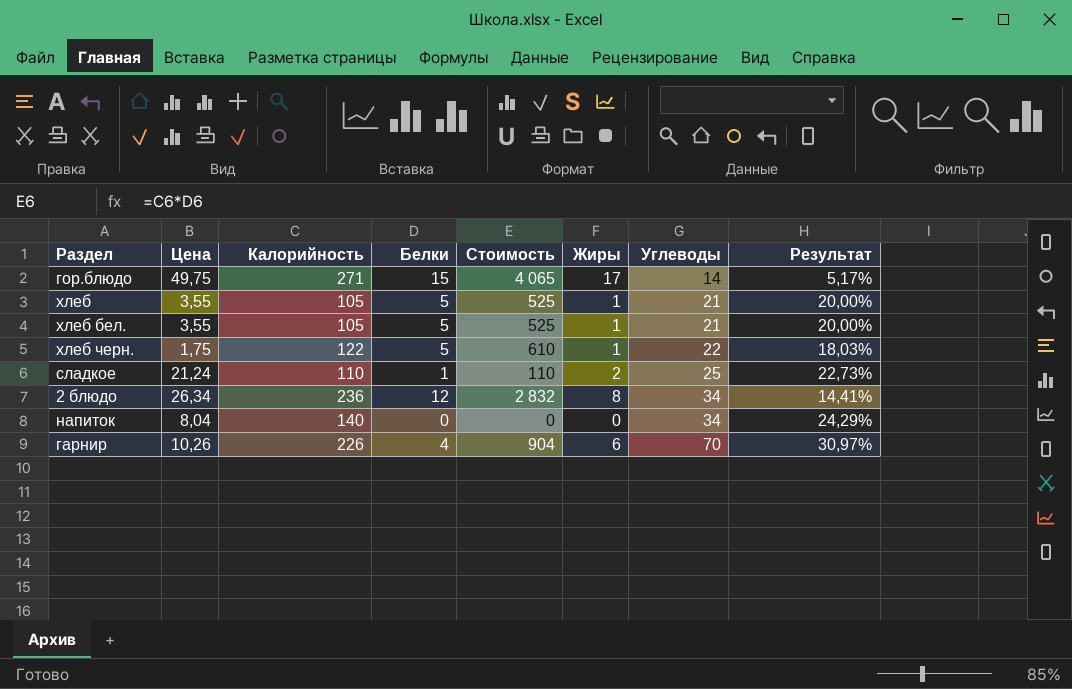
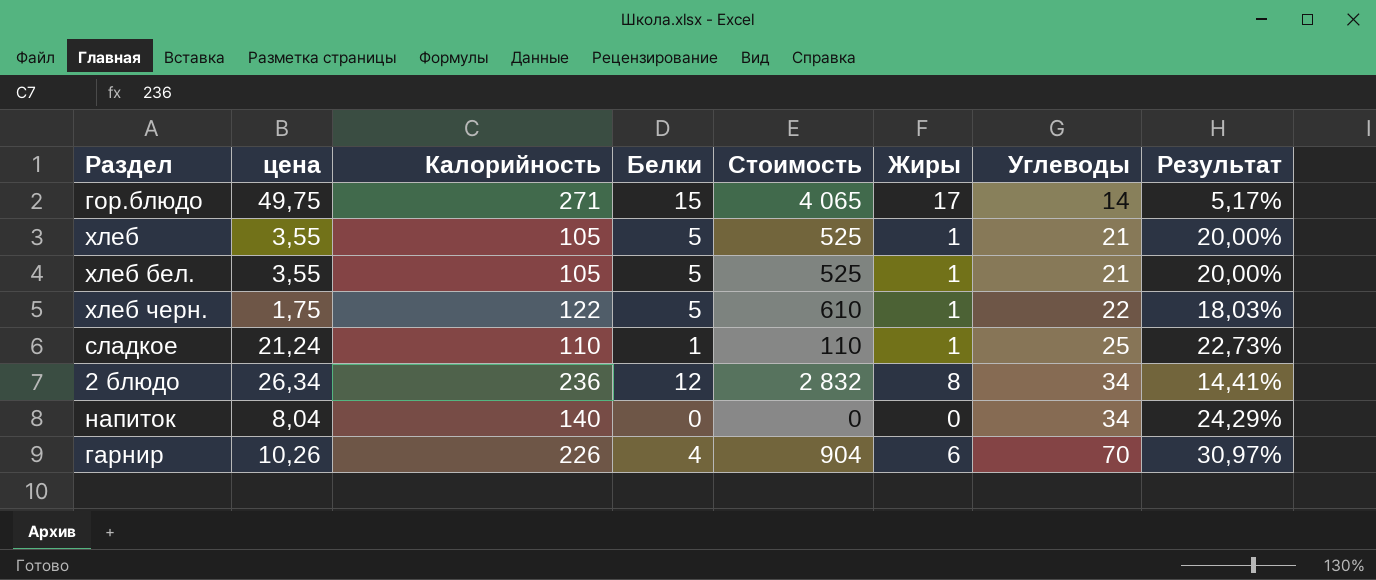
column name: Цена -> цена
сладкое | Жиры: 2 -> 1

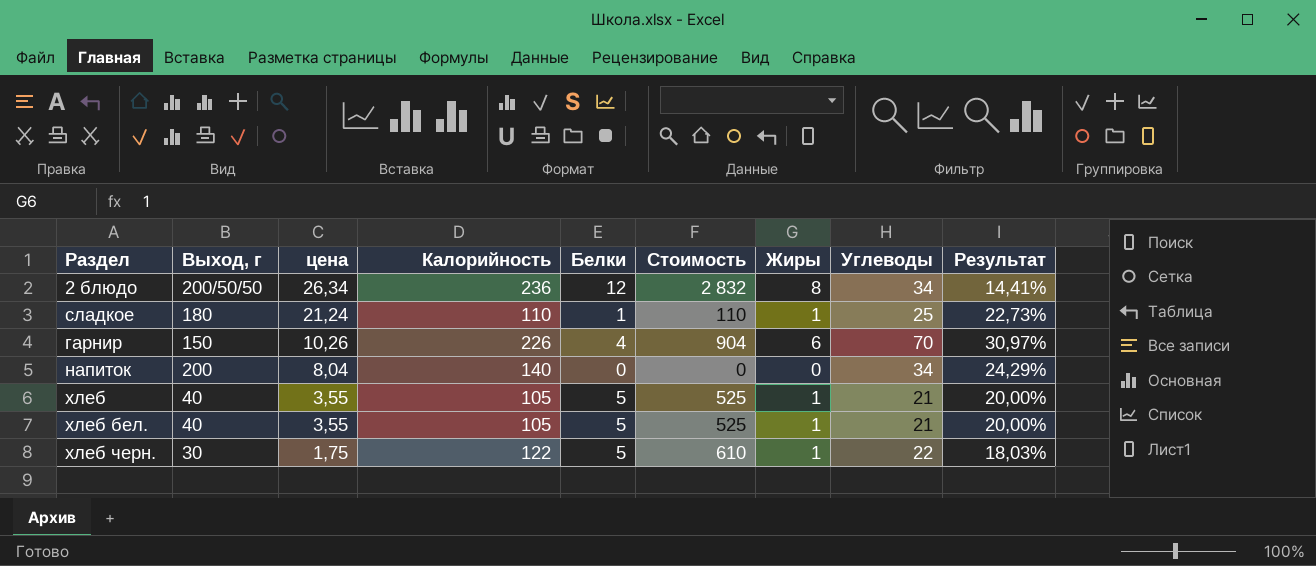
row order: Углеводы ascending -> цена descending
column Выход, г | position: none -> 2
row гор.блюдо: 49,75 | 271 | 15 | 4 065 | 17 | 14 | 5,17% -> none

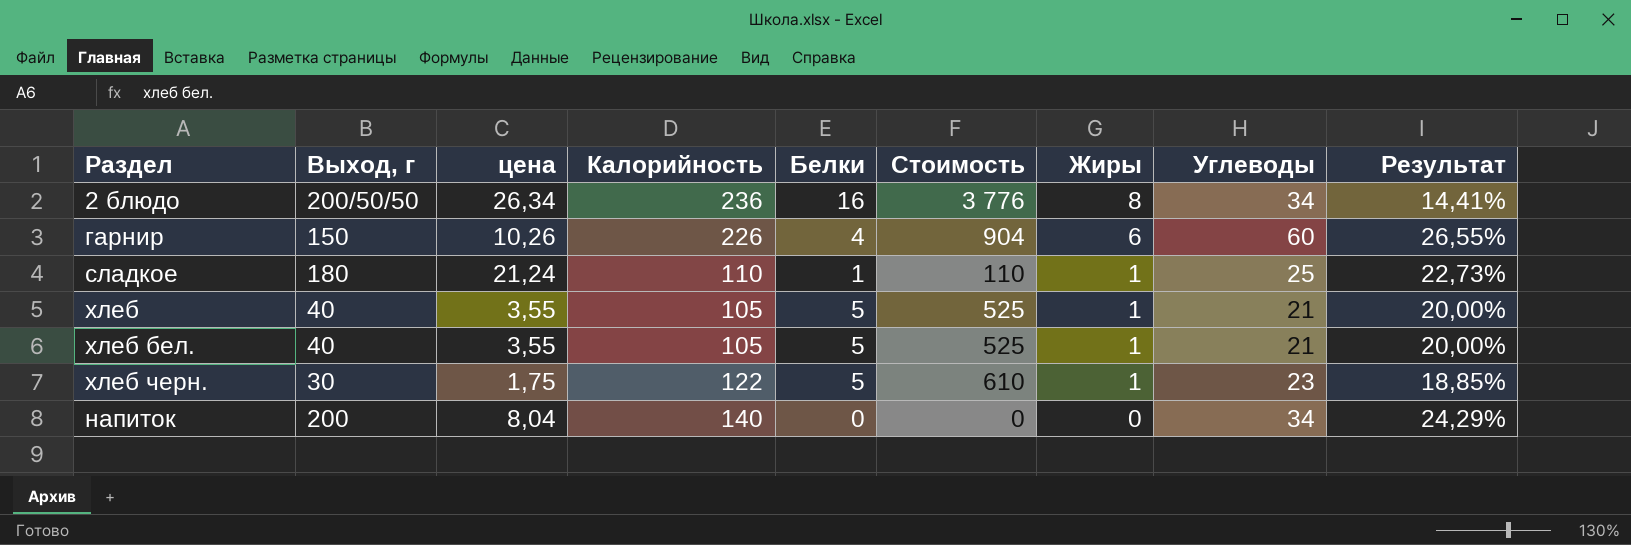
row order: цена descending -> Жиры descending
2 блюдо | Белки: 12 -> 16
2 блюдо | Стоимость: 2 832 -> 3 776
гарнир | Углеводы: 70 -> 60
гарнир | Результат: 30,97% -> 26,55%
хлеб черн. | Углеводы: 22 -> 23
хлеб черн. | Результат: 18,03% -> 18,85%

